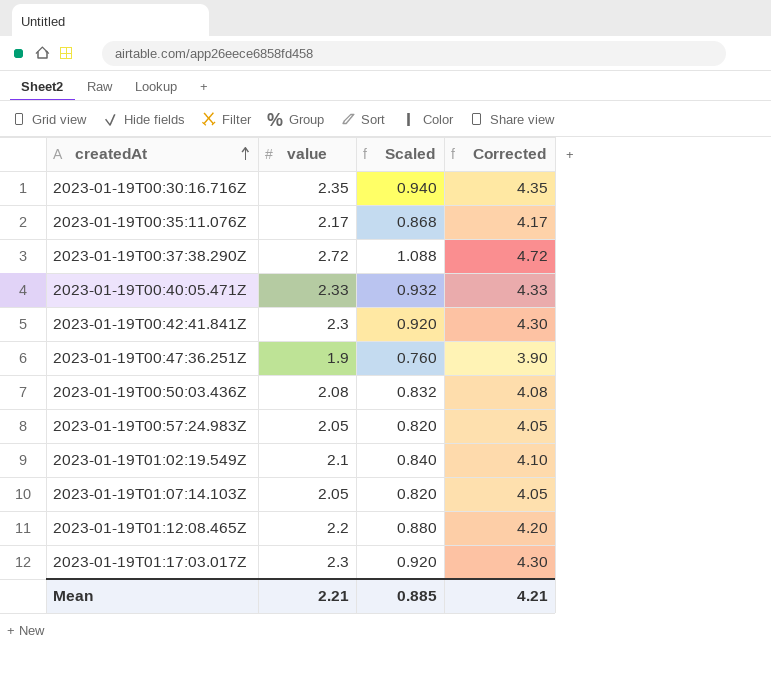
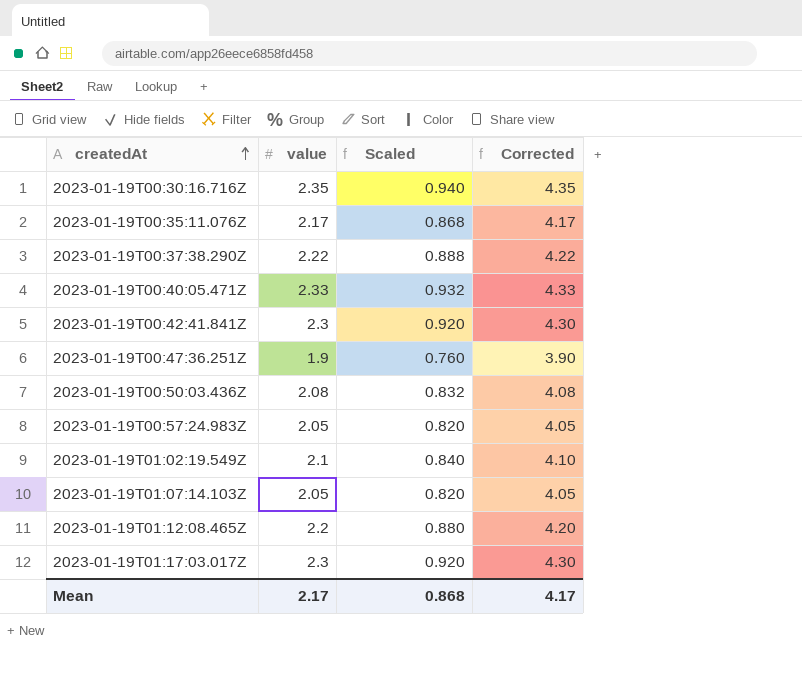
2023-01-19T00:37:38.290Z | value: 2.72 -> 2.22
2023-01-19T00:37:38.290Z | Scaled: 1.088 -> 0.888
2023-01-19T00:37:38.290Z | Corrected: 4.72 -> 4.22
Mean | value: 2.21 -> 2.17
Mean | Scaled: 0.885 -> 0.868
Mean | Corrected: 4.21 -> 4.17

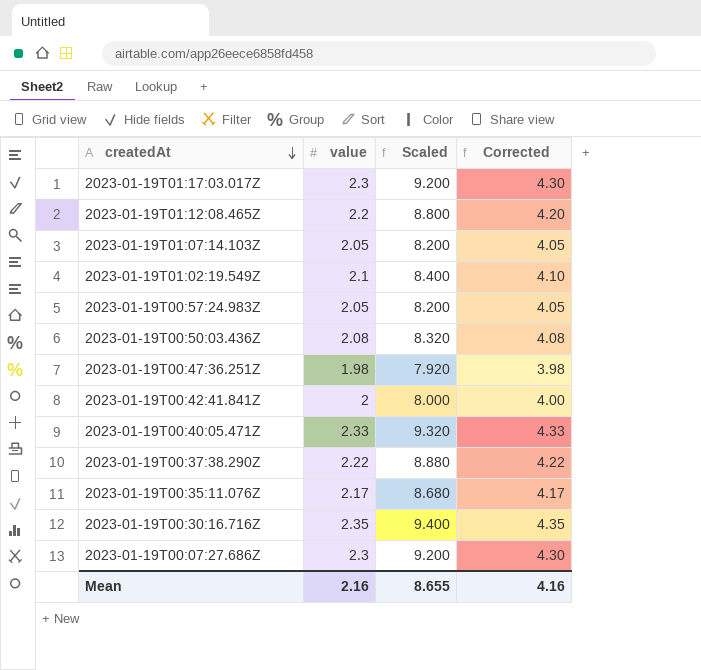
row order: createdAt ascending -> createdAt descending
column Scaled | formula: [value] * 0.4 -> [value] * 4
2023-01-19T00:47:36.251Z | value: 1.9 -> 1.98
2023-01-19T00:47:36.251Z | Corrected: 3.90 -> 3.98
2023-01-19T00:42:41.841Z | value: 2.3 -> 2
2023-01-19T00:42:41.841Z | Corrected: 4.30 -> 4.00
row 2023-01-19T00:07:27.686Z: none -> 2.3 | 9.200 | 4.30
Mean | value: 2.17 -> 2.16
Mean | Scaled: 0.868 -> 8.655
Mean | Corrected: 4.17 -> 4.16

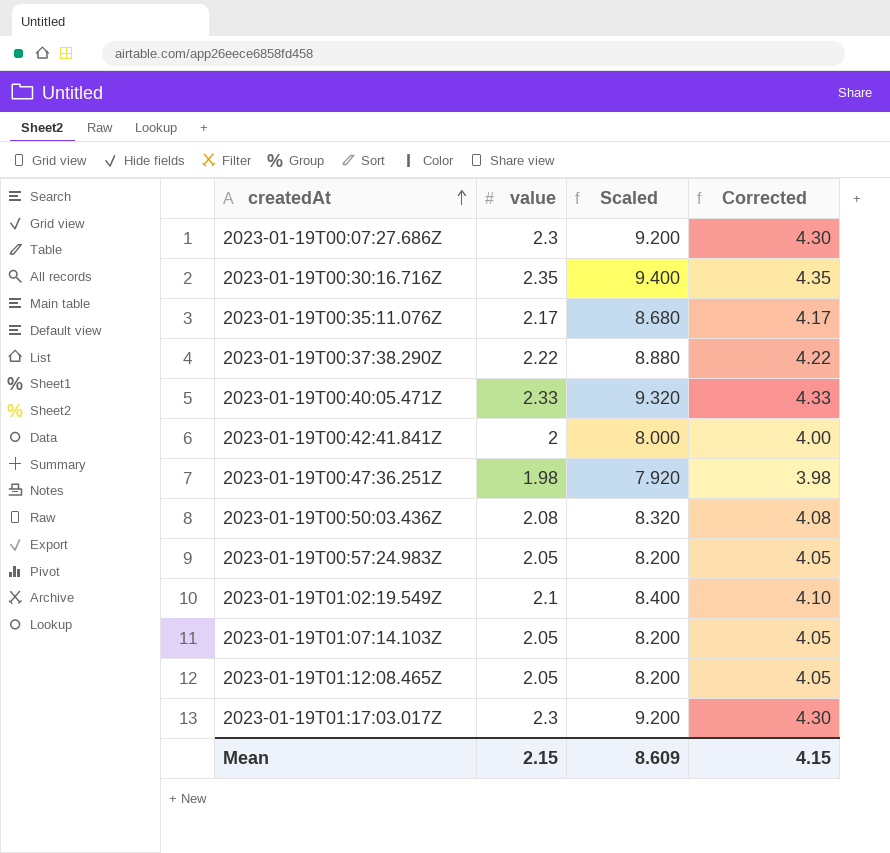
row order: createdAt descending -> createdAt ascending
2023-01-19T01:12:08.465Z | value: 2.2 -> 2.05
2023-01-19T01:12:08.465Z | Scaled: 8.800 -> 8.200
2023-01-19T01:12:08.465Z | Corrected: 4.20 -> 4.05
Mean | value: 2.16 -> 2.15
Mean | Scaled: 8.655 -> 8.609
Mean | Corrected: 4.16 -> 4.15

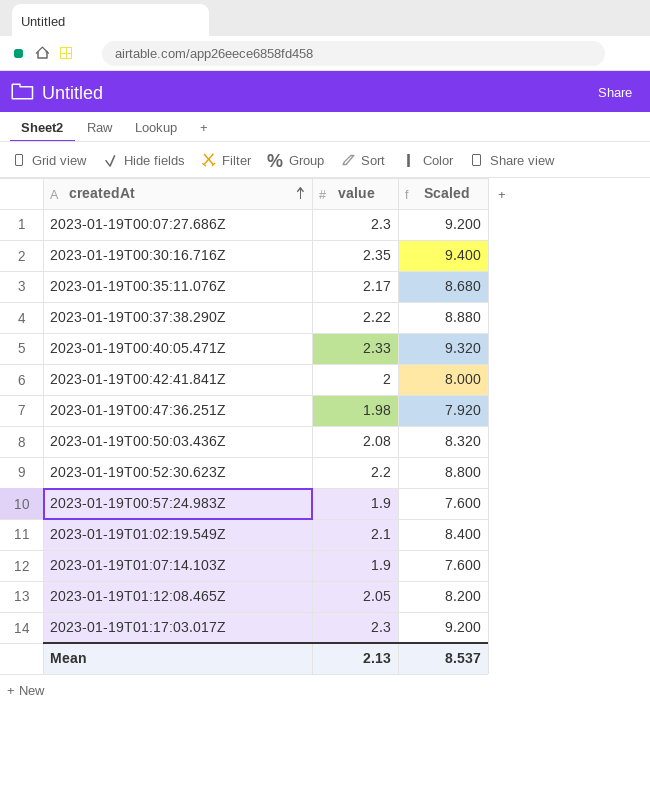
column Corrected | formula: [value] + 2 -> none
row 2023-01-19T00:52:30.623Z: none -> 2.2 | 8.800
2023-01-19T00:57:24.983Z | value: 2.05 -> 1.9
2023-01-19T00:57:24.983Z | Scaled: 8.200 -> 7.600
2023-01-19T01:07:14.103Z | value: 2.05 -> 1.9
2023-01-19T01:07:14.103Z | Scaled: 8.200 -> 7.600
Mean | value: 2.15 -> 2.13
Mean | Scaled: 8.609 -> 8.537

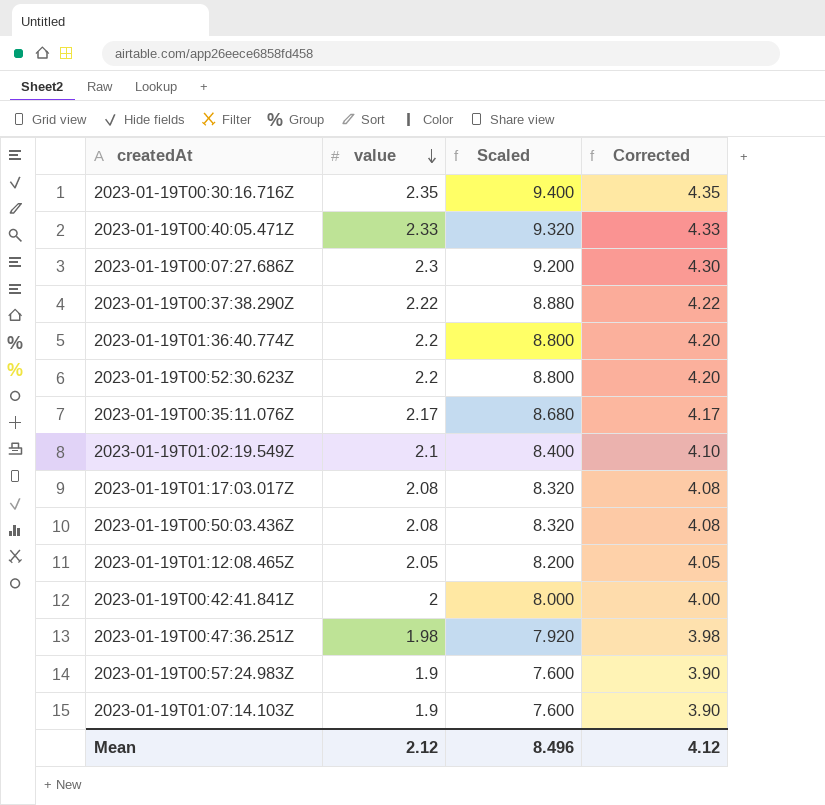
row order: createdAt ascending -> value descending
column Corrected | formula: none -> [value] + 2
row 2023-01-19T01:36:40.774Z: none -> 2.2 | 8.800 | 4.20
2023-01-19T01:17:03.017Z | value: 2.3 -> 2.08
2023-01-19T01:17:03.017Z | Scaled: 9.200 -> 8.320
Mean | value: 2.13 -> 2.12
Mean | Scaled: 8.537 -> 8.496

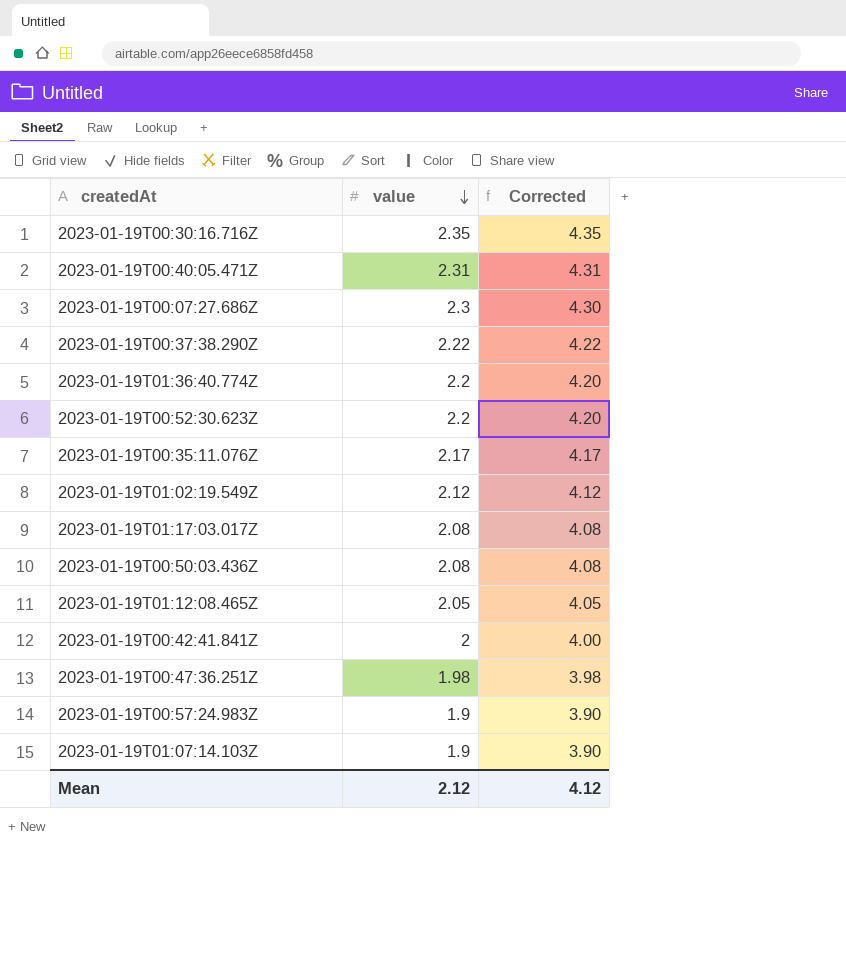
column Scaled | formula: [value] * 4 -> none
2023-01-19T00:40:05.471Z | value: 2.33 -> 2.31
2023-01-19T00:40:05.471Z | Corrected: 4.33 -> 4.31
2023-01-19T01:02:19.549Z | value: 2.1 -> 2.12
2023-01-19T01:02:19.549Z | Corrected: 4.10 -> 4.12

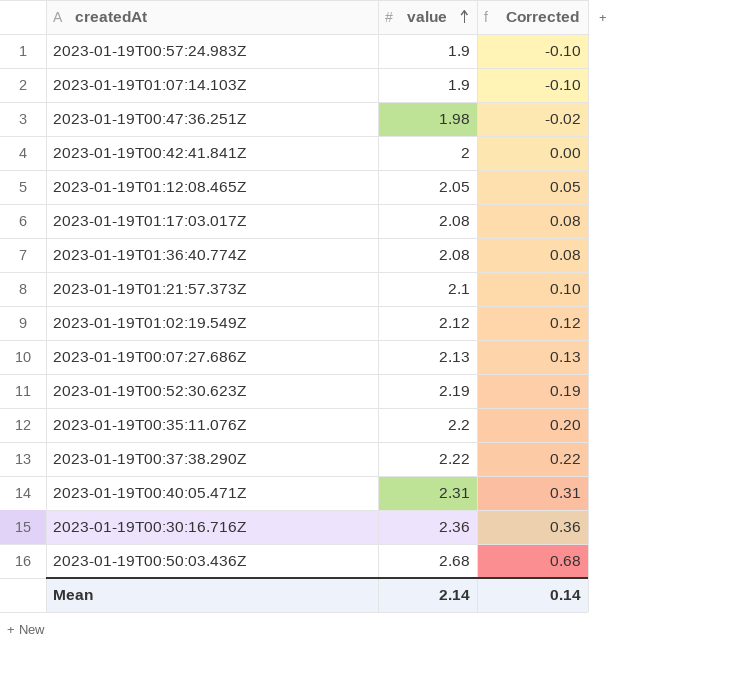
row order: value descending -> value ascending
column Corrected | formula: [value] + 2 -> [value] - 2
2023-01-19T01:36:40.774Z | value: 2.2 -> 2.08
row 2023-01-19T01:21:57.373Z: none -> 2.1 | 0.10
2023-01-19T00:07:27.686Z | value: 2.3 -> 2.13
2023-01-19T00:52:30.623Z | value: 2.2 -> 2.19
2023-01-19T00:35:11.076Z | value: 2.17 -> 2.2
2023-01-19T00:30:16.716Z | value: 2.35 -> 2.36
2023-01-19T00:50:03.436Z | value: 2.08 -> 2.68
Mean | value: 2.12 -> 2.14
Mean | Corrected: 4.12 -> 0.14

